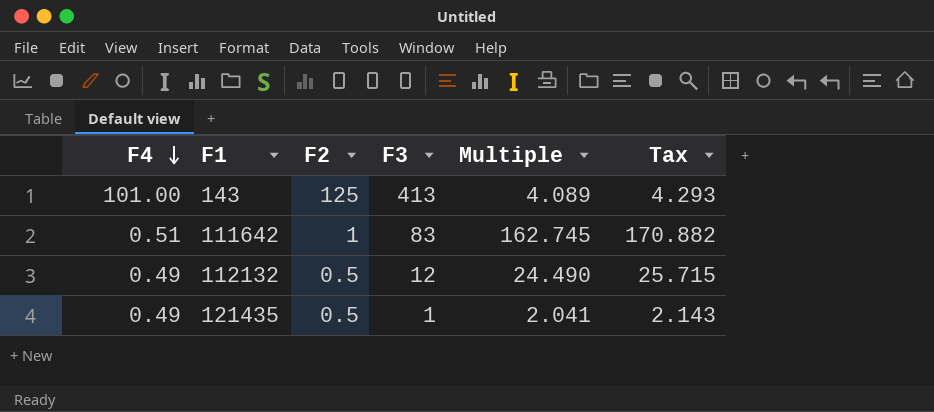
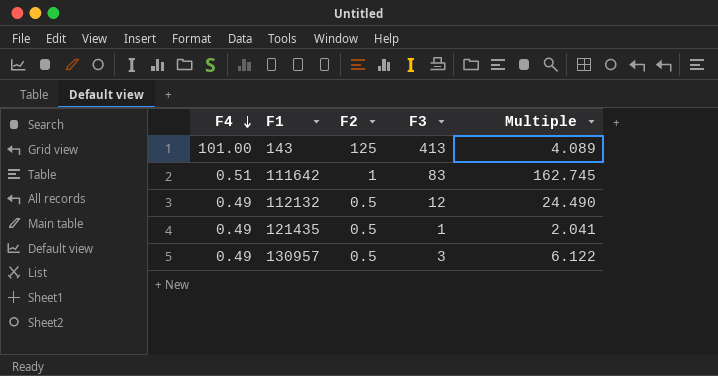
column Tax | formula: [Multiple] * 1.05 -> none
row 130957: none -> 0.49 | 0.5 | 3 | 6.122

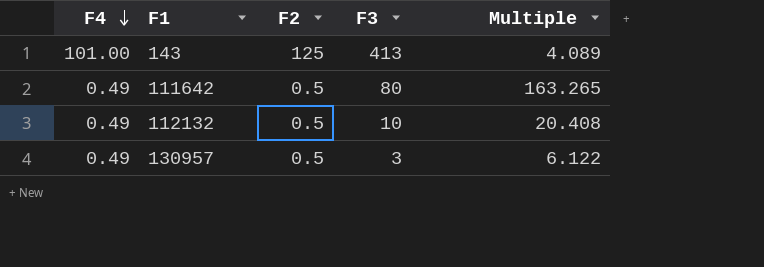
row 121435: 0.49 | 0.5 | 1 | 2.041 -> none
111642 | F4: 0.51 -> 0.49
111642 | F2: 1 -> 0.5
111642 | F3: 83 -> 80
111642 | Multiple: 162.745 -> 163.265
112132 | F3: 12 -> 10
112132 | Multiple: 24.490 -> 20.408

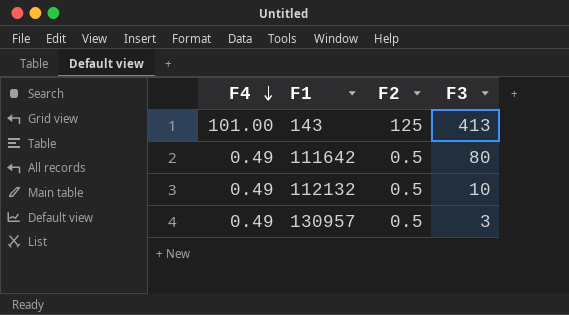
column Multiple | formula: [F3] / [F4] -> none

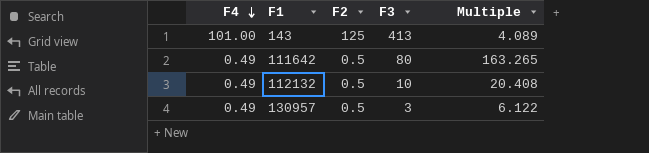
column Multiple | formula: none -> [F3] / [F4]

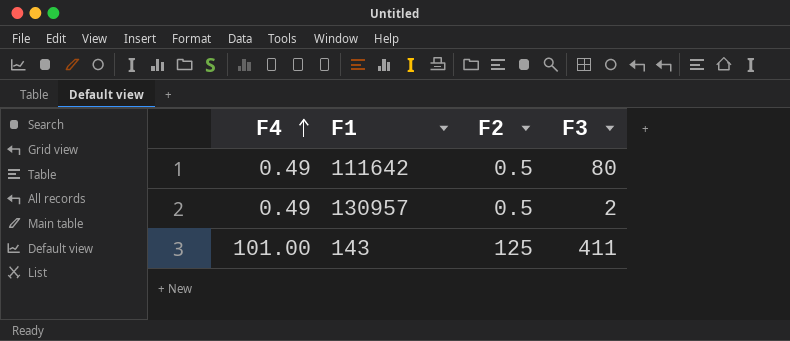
row order: F4 descending -> F4 ascending
column Multiple | formula: [F3] / [F4] -> none
row 112132: 0.49 | 0.5 | 10 | 20.408 -> none
130957 | F3: 3 -> 2
143 | F3: 413 -> 411

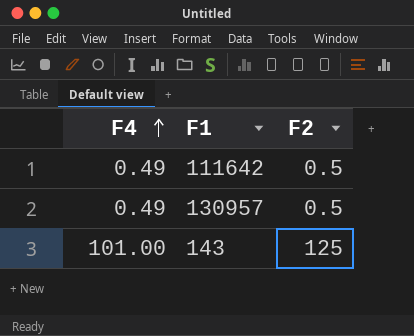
column F3 | position: 4 -> none

